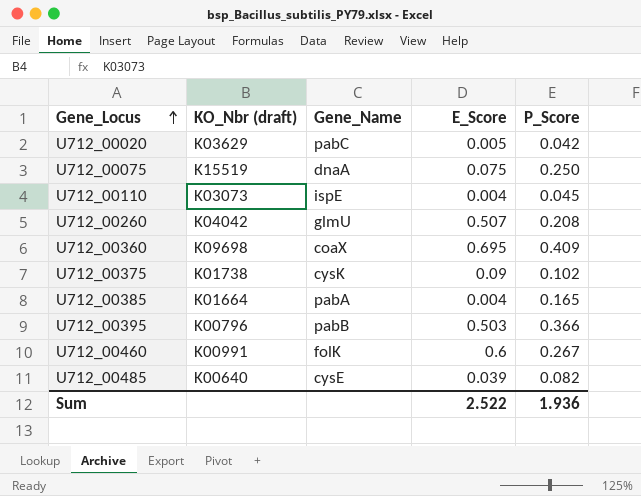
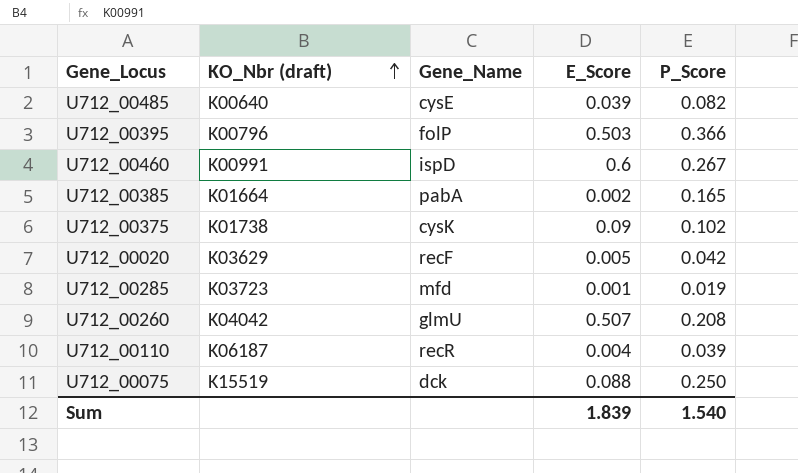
row order: Gene_Locus ascending -> KO_Nbr (draft) ascending
row U712_00360: K09698 | coaX | 0.695 | 0.409 -> none
U712_00395 | Gene_Name: pabB -> folP
U712_00460 | Gene_Name: folK -> ispD
U712_00385 | E_Score: 0.004 -> 0.002
U712_00020 | Gene_Name: pabC -> recF
row U712_00285: none -> K03723 | mfd | 0.001 | 0.019
U712_00110 | KO_Nbr (draft): K03073 -> K06187
U712_00110 | Gene_Name: ispE -> recR
U712_00110 | P_Score: 0.045 -> 0.039
U712_00075 | Gene_Name: dnaA -> dck
U712_00075 | E_Score: 0.075 -> 0.088
Sum | E_Score: 2.522 -> 1.839
Sum | P_Score: 1.936 -> 1.540

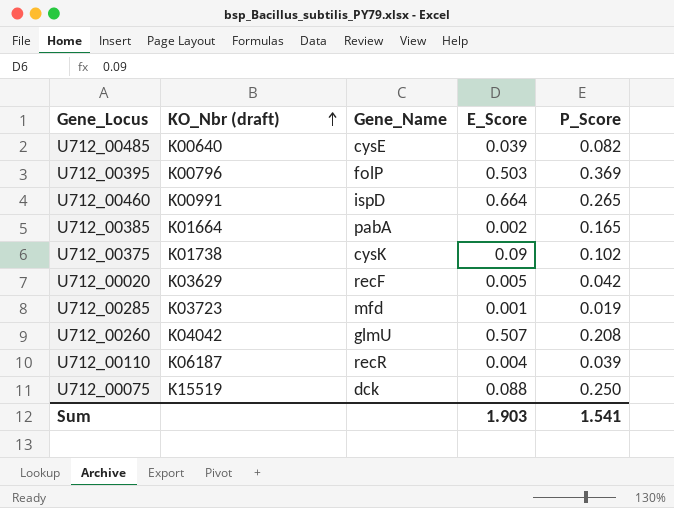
U712_00395 | P_Score: 0.366 -> 0.369
U712_00460 | E_Score: 0.6 -> 0.664
U712_00460 | P_Score: 0.267 -> 0.265
Sum | E_Score: 1.839 -> 1.903
Sum | P_Score: 1.540 -> 1.541

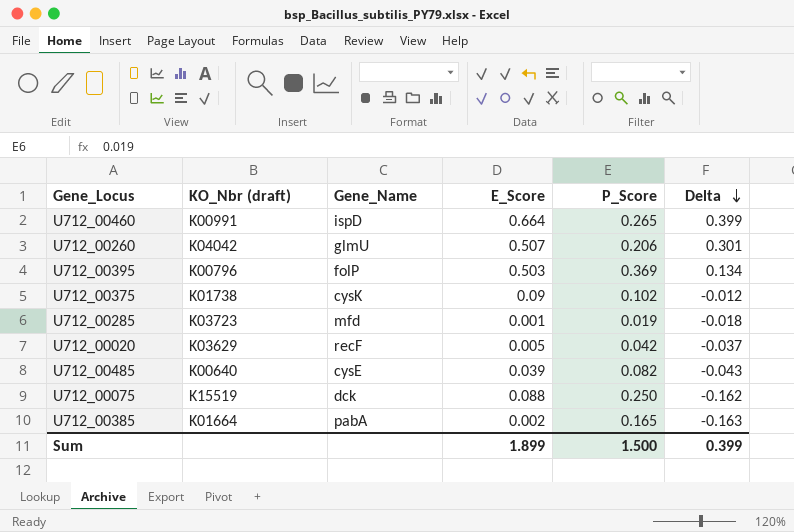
row order: KO_Nbr (draft) ascending -> Delta descending
column Delta | formula: none -> [E_Score] - [P_Score]
row U712_00110: K06187 | recR | 0.004 | 0.039 -> none
U712_00260 | P_Score: 0.208 -> 0.206
Sum | E_Score: 1.903 -> 1.899
Sum | P_Score: 1.541 -> 1.500

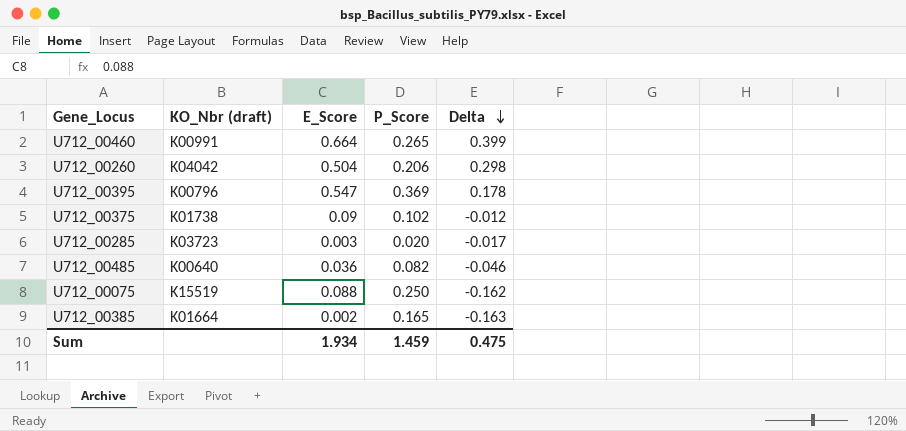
column Gene_Name | position: 3 -> none
row U712_00020: K03629 | recF | 0.005 | 0.042 | -0.037 -> none
U712_00260 | E_Score: 0.507 -> 0.504
U712_00260 | Delta: 0.301 -> 0.298
U712_00395 | E_Score: 0.503 -> 0.547
U712_00395 | Delta: 0.134 -> 0.178
U712_00285 | E_Score: 0.001 -> 0.003
U712_00285 | P_Score: 0.019 -> 0.020
U712_00285 | Delta: -0.018 -> -0.017
U712_00485 | E_Score: 0.039 -> 0.036
U712_00485 | Delta: -0.043 -> -0.046
Sum | E_Score: 1.899 -> 1.934
Sum | P_Score: 1.500 -> 1.459
Sum | Delta: 0.399 -> 0.475

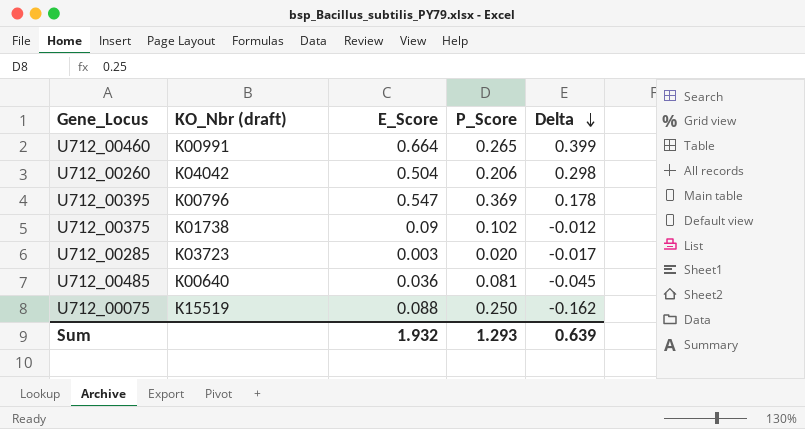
row U712_00385: K01664 | 0.002 | 0.165 | -0.163 -> none
U712_00485 | P_Score: 0.082 -> 0.081
U712_00485 | Delta: -0.046 -> -0.045
Sum | E_Score: 1.934 -> 1.932
Sum | P_Score: 1.459 -> 1.293
Sum | Delta: 0.475 -> 0.639

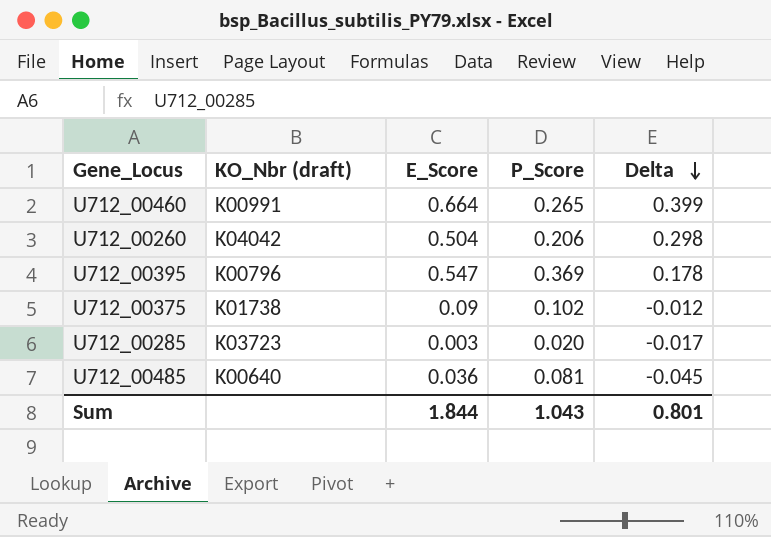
row U712_00075: K15519 | 0.088 | 0.250 | -0.162 -> none
Sum | E_Score: 1.932 -> 1.844
Sum | P_Score: 1.293 -> 1.043
Sum | Delta: 0.639 -> 0.801

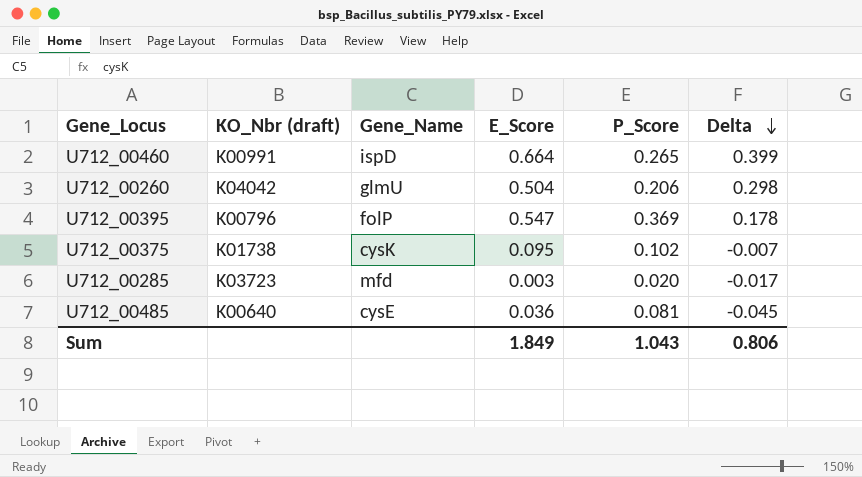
column Gene_Name | position: none -> 3
U712_00375 | E_Score: 0.09 -> 0.095
U712_00375 | Delta: -0.012 -> -0.007
Sum | E_Score: 1.844 -> 1.849
Sum | Delta: 0.801 -> 0.806

